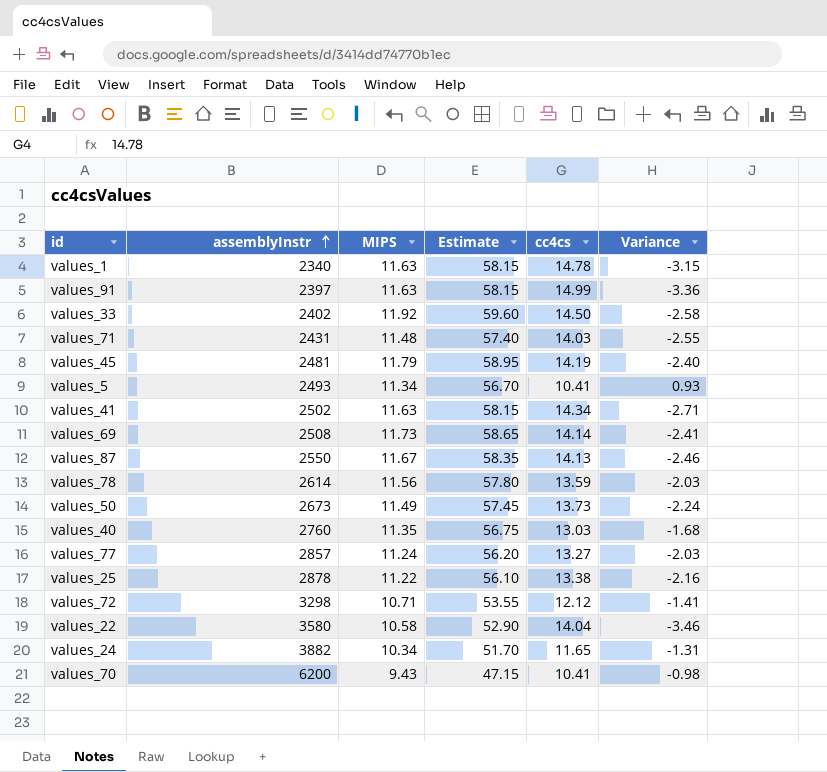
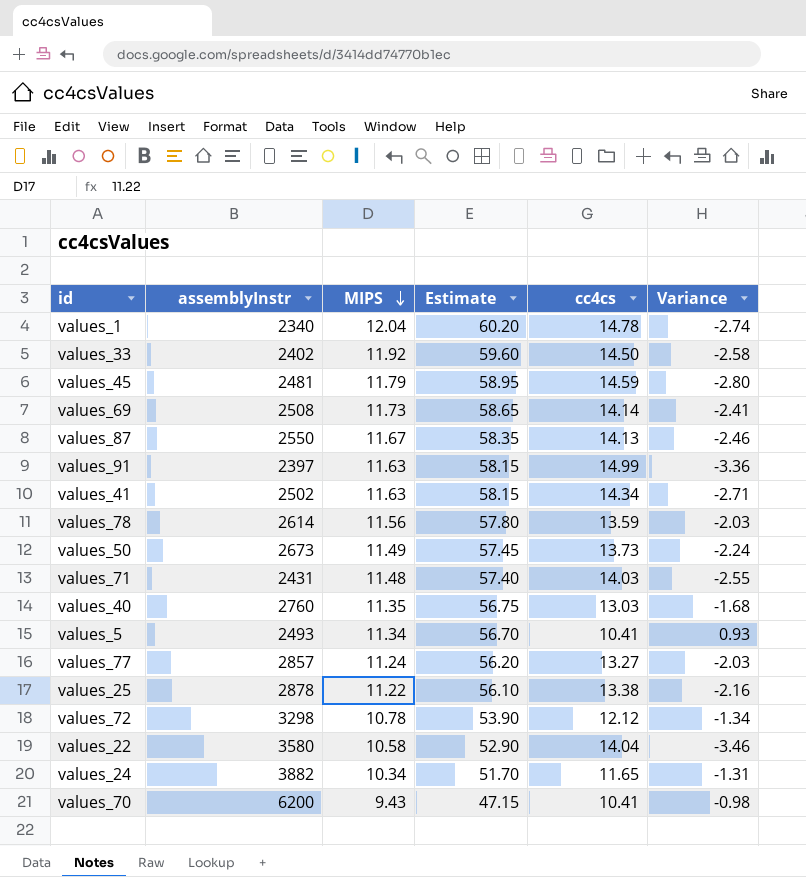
row order: assemblyInstr ascending -> MIPS descending
values_1 | MIPS: 11.63 -> 12.04
values_1 | Estimate: 58.15 -> 60.20
values_1 | Variance: -3.15 -> -2.74
values_45 | cc4cs: 14.19 -> 14.59
values_45 | Variance: -2.40 -> -2.80
values_72 | MIPS: 10.71 -> 10.78
values_72 | Estimate: 53.55 -> 53.90
values_72 | Variance: -1.41 -> -1.34

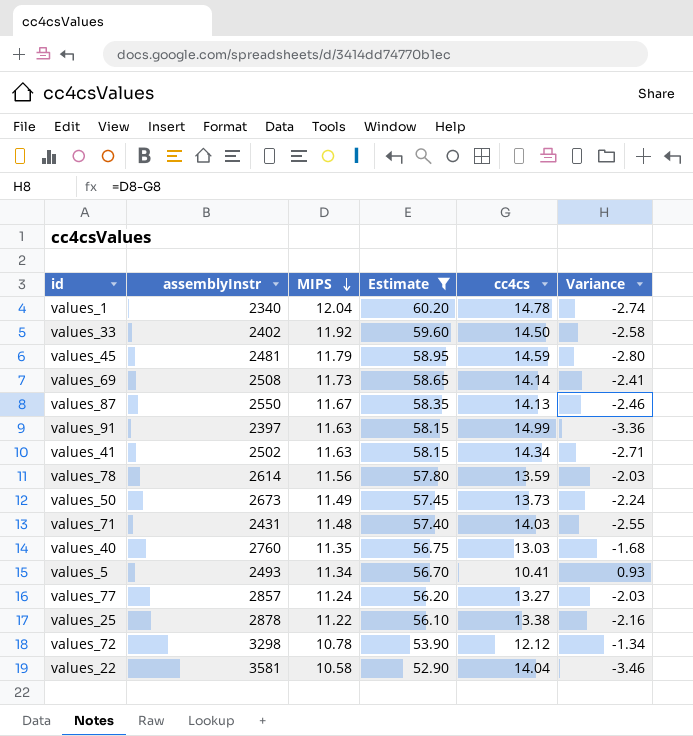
filter: none -> Estimate >= 52.90
values_22 | assemblyInstr: 3580 -> 3581

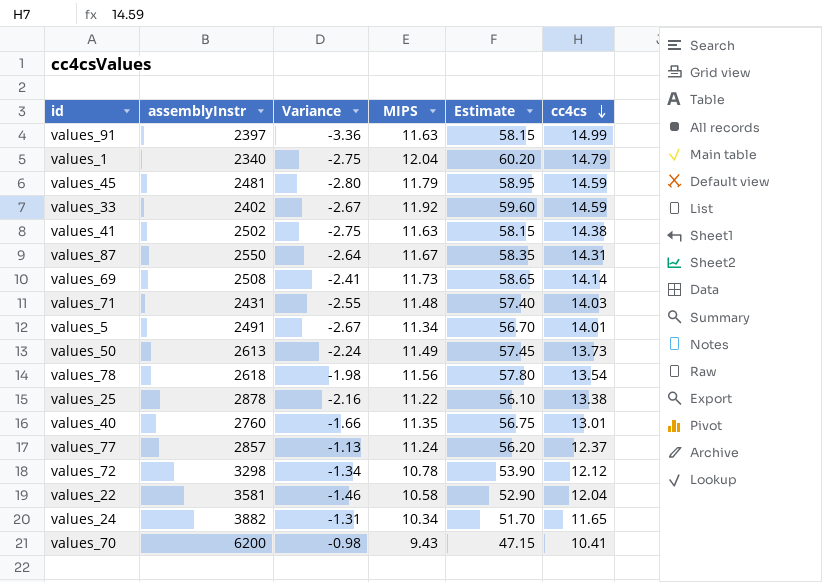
filter: Estimate >= 52.90 -> none
row order: MIPS descending -> cc4cs descending
column Variance | position: 6 -> 3
values_1 | Variance: -2.74 -> -2.75
values_1 | cc4cs: 14.78 -> 14.79
values_33 | Variance: -2.58 -> -2.67
values_33 | cc4cs: 14.50 -> 14.59
values_41 | Variance: -2.71 -> -2.75
values_41 | cc4cs: 14.34 -> 14.38
values_87 | Variance: -2.46 -> -2.64
values_87 | cc4cs: 14.13 -> 14.31
values_5 | assemblyInstr: 2493 -> 2491
values_5 | Variance: 0.93 -> -2.67
values_5 | cc4cs: 10.41 -> 14.01
values_50 | assemblyInstr: 2673 -> 2613
values_78 | assemblyInstr: 2614 -> 2618
values_78 | Variance: -2.03 -> -1.98
values_78 | cc4cs: 13.59 -> 13.54
values_40 | Variance: -1.68 -> -1.66
values_40 | cc4cs: 13.03 -> 13.01
values_77 | Variance: -2.03 -> -1.13
values_77 | cc4cs: 13.27 -> 12.37
values_22 | Variance: -3.46 -> -1.46
values_22 | cc4cs: 14.04 -> 12.04

